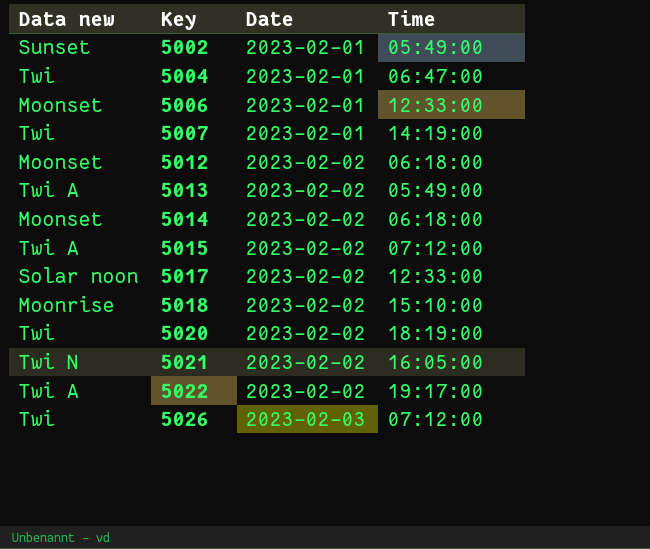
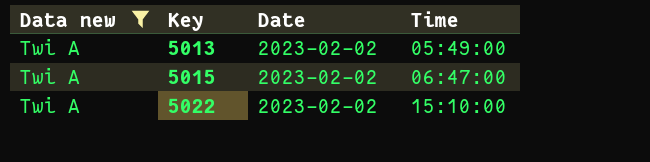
filter: none -> Data new = Twi A
5015 | Time: 07:12:00 -> 06:47:00
5022 | Time: 19:17:00 -> 15:10:00

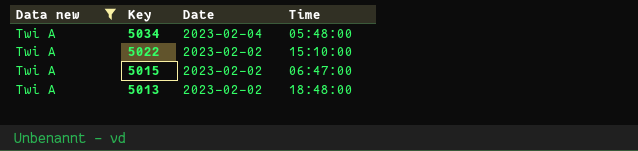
row order: Key ascending -> Key descending
row 5034: none -> Twi A | 2023-02-04 | 05:48:00
5013 | Time: 05:49:00 -> 18:48:00

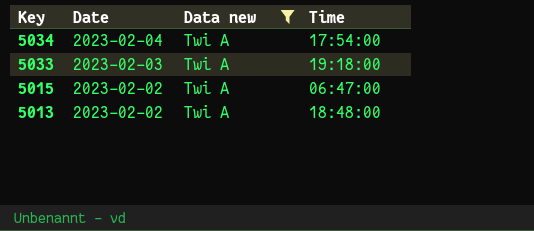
column Data new | position: 1 -> 3
row 5022: Twi A | 2023-02-02 | 15:10:00 -> none
5034 | Time: 05:48:00 -> 17:54:00
row 5033: none -> 2023-02-03 | Twi A | 19:18:00

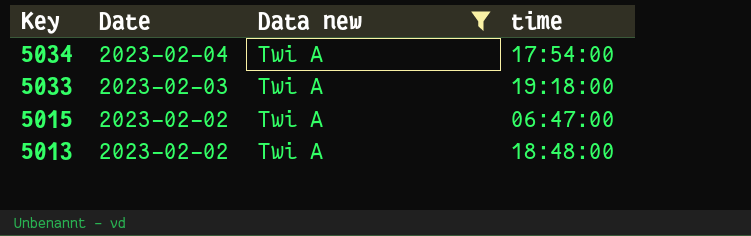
column name: Time -> time

